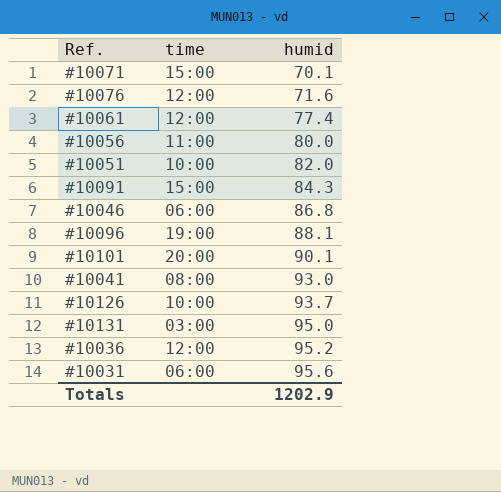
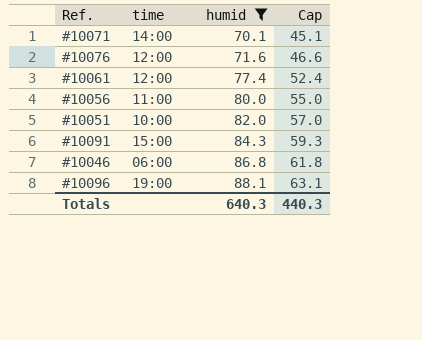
filter: none -> humid <= 88.1
column Cap | formula: none -> [humid] - 25
#10071 | time: 15:00 -> 14:00
Totals | humid: 1202.9 -> 640.3

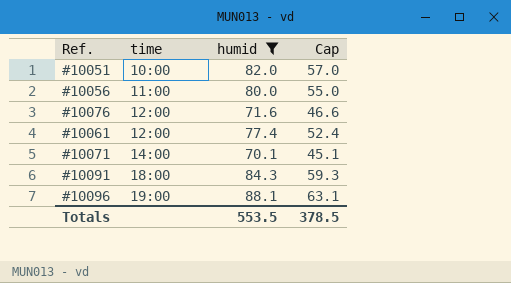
row order: humid ascending -> time ascending
row #10046: 06:00 | 86.8 | 61.8 -> none
#10091 | time: 15:00 -> 18:00
Totals | humid: 640.3 -> 553.5
Totals | Cap: 440.3 -> 378.5

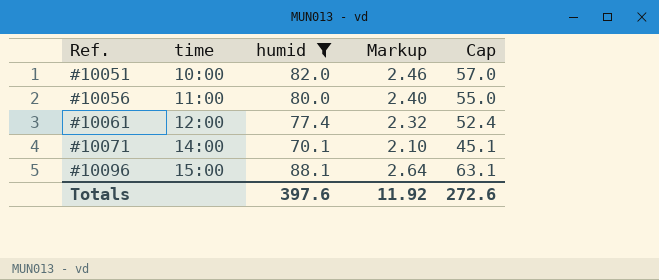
column Markup | formula: none -> [humid] * 0.03
row #10076: 12:00 | 71.6 | 46.6 -> none
row #10091: 18:00 | 84.3 | 59.3 -> none
#10096 | time: 19:00 -> 15:00
Totals | humid: 553.5 -> 397.6
Totals | Cap: 378.5 -> 272.6

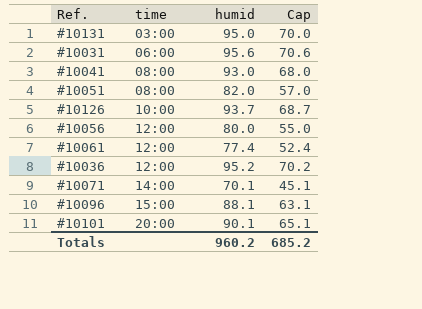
filter: humid <= 88.1 -> none
column Markup | formula: [humid] * 0.03 -> none
#10051 | time: 10:00 -> 08:00
#10056 | time: 11:00 -> 12:00
Totals | humid: 397.6 -> 960.2
Totals | Cap: 272.6 -> 685.2

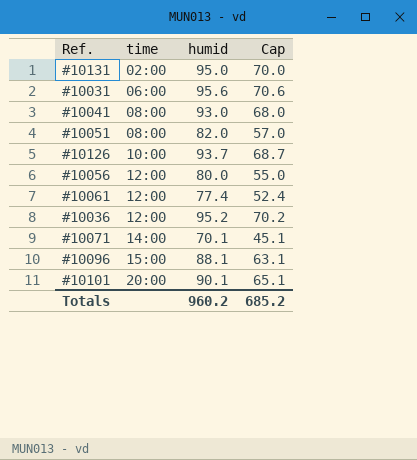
#10131 | time: 03:00 -> 02:00

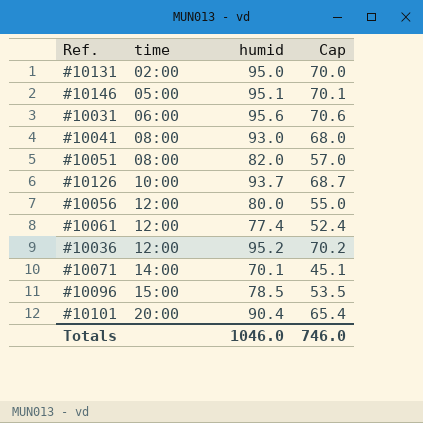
row #10146: none -> 05:00 | 95.1 | 70.1
#10096 | humid: 88.1 -> 78.5
#10096 | Cap: 63.1 -> 53.5
#10101 | humid: 90.1 -> 90.4
#10101 | Cap: 65.1 -> 65.4
Totals | humid: 960.2 -> 1046.0
Totals | Cap: 685.2 -> 746.0

